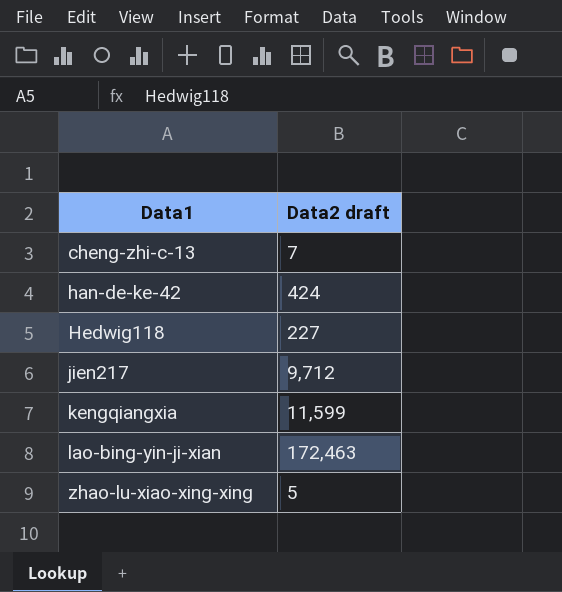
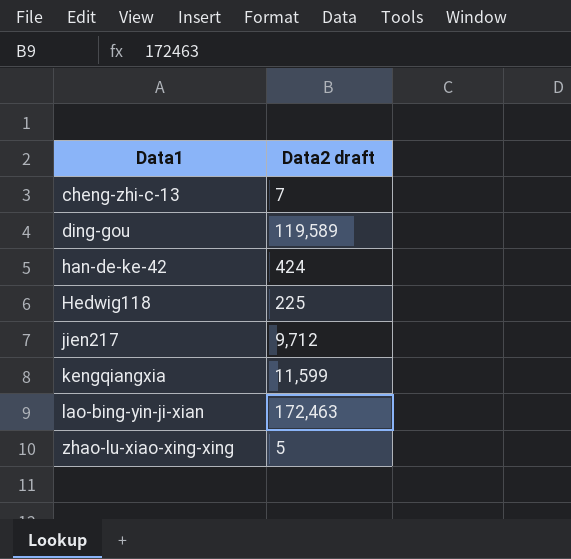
row ding-gou: none -> 119,589
Hedwig118 | Data2 draft: 227 -> 225

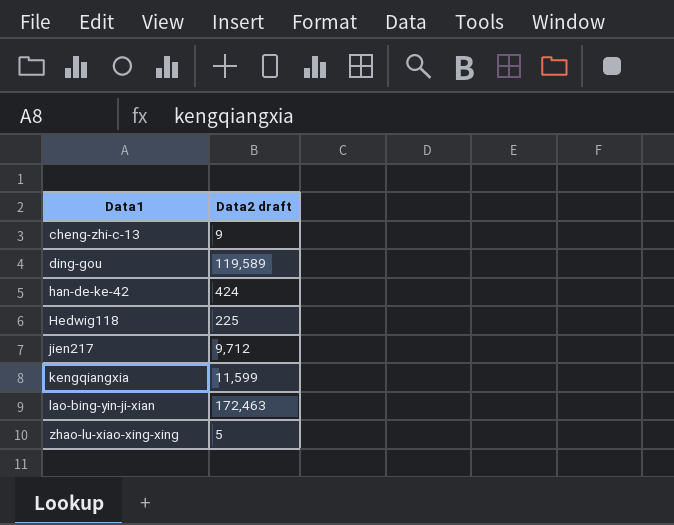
cheng-zhi-c-13 | Data2 draft: 7 -> 9

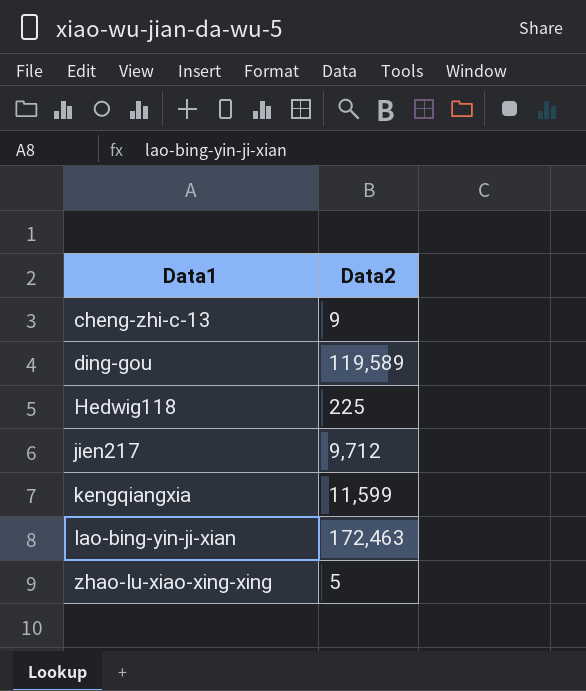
column name: Data2 draft -> Data2
row han-de-ke-42: 424 -> none

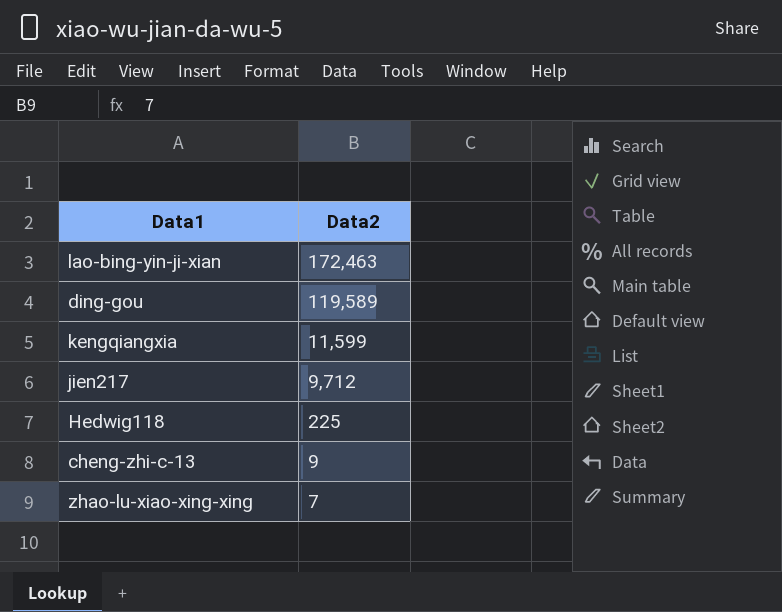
row order: Data1 ascending -> Data2 descending
zhao-lu-xiao-xing-xing | Data2: 5 -> 7

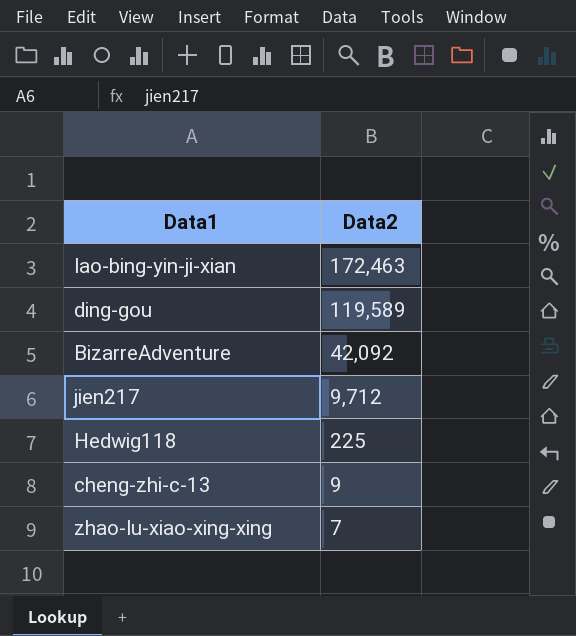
row kengqiangxia: 11,599 -> none
row BizarreAdventure: none -> 42,092

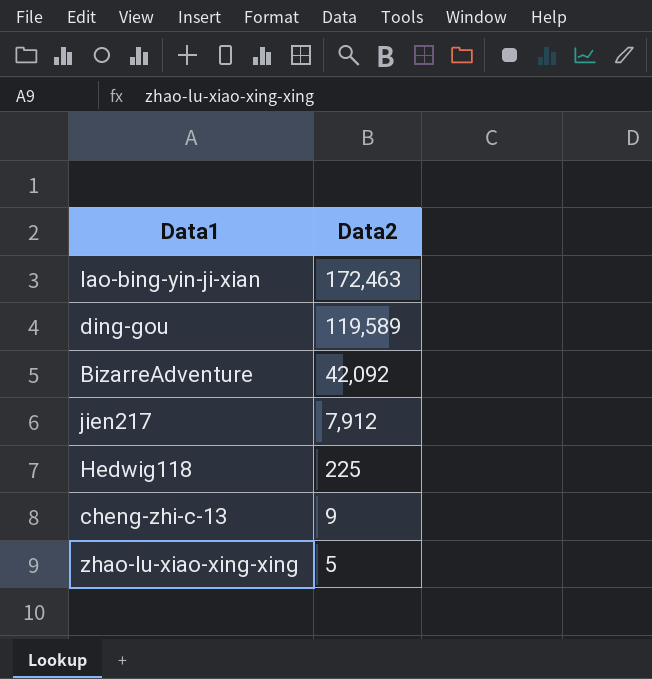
jien217 | Data2: 9,712 -> 7,912
zhao-lu-xiao-xing-xing | Data2: 7 -> 5

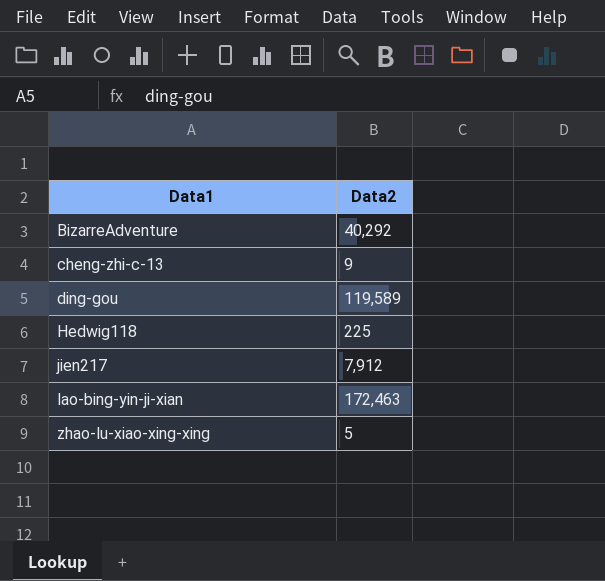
row order: Data2 descending -> Data1 ascending
BizarreAdventure | Data2: 42,092 -> 40,292

